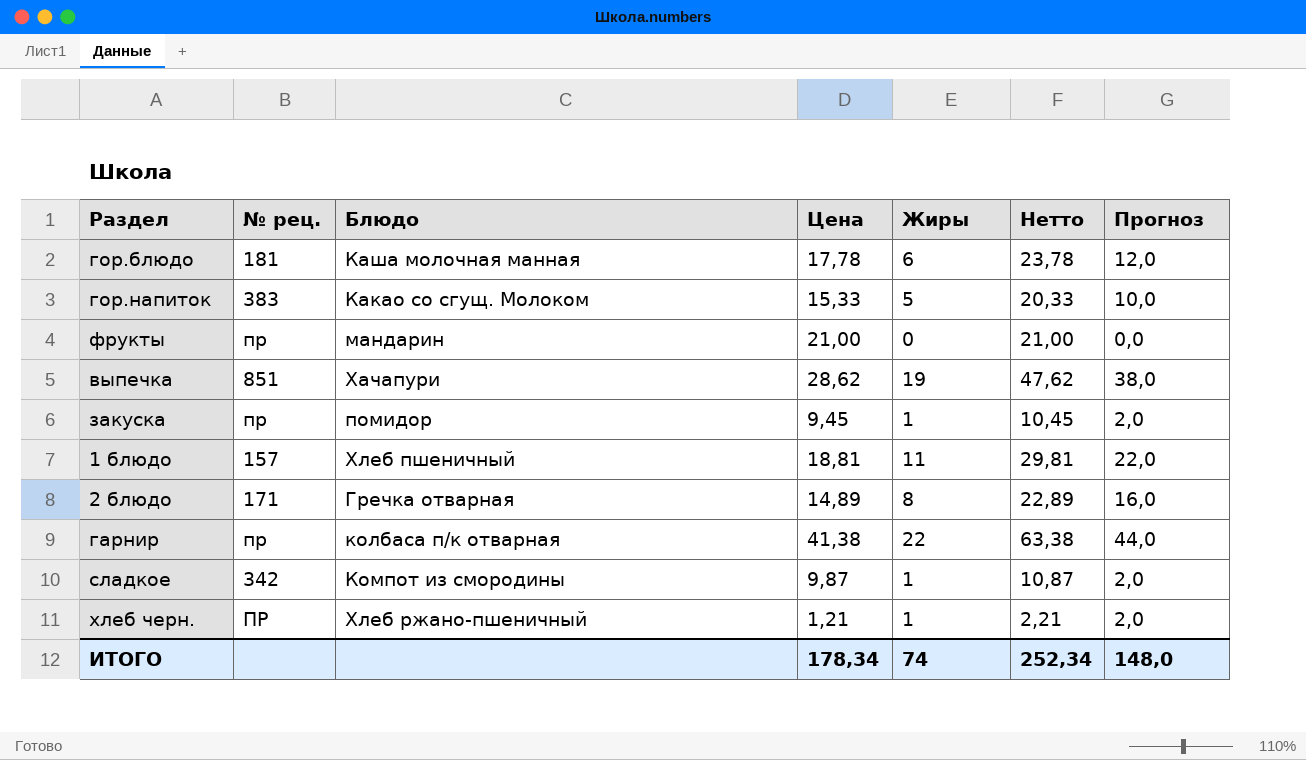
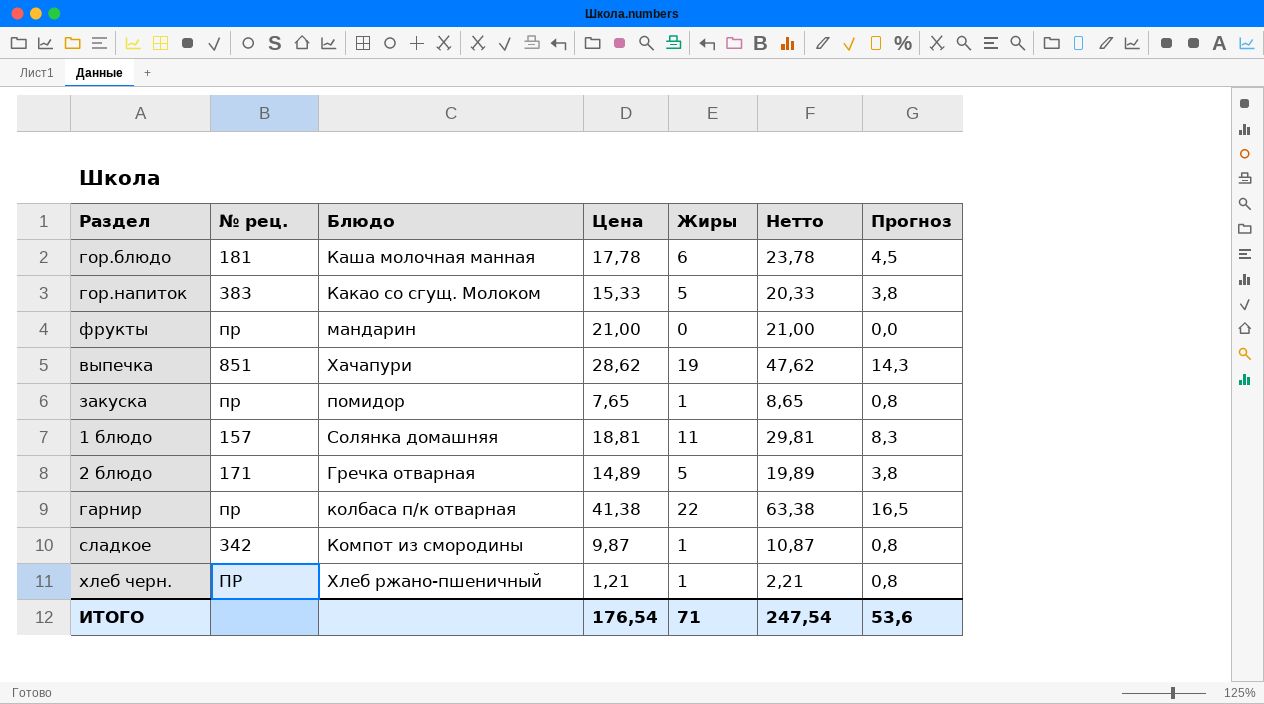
column Прогноз | formula: [Жиры] * 2 -> [Жиры] * 0,75
закуска | Цена: 9,45 -> 7,65
закуска | Нетто: 10,45 -> 8,65
1 блюдо | Блюдо: Хлеб пшеничный -> Солянка домашняя
2 блюдо | Жиры: 8 -> 5
2 блюдо | Нетто: 22,89 -> 19,89
ИТОГО | Цена: 178,34 -> 176,54
ИТОГО | Жиры: 74 -> 71
ИТОГО | Нетто: 252,34 -> 247,54
ИТОГО | Прогноз: 148,0 -> 53,6

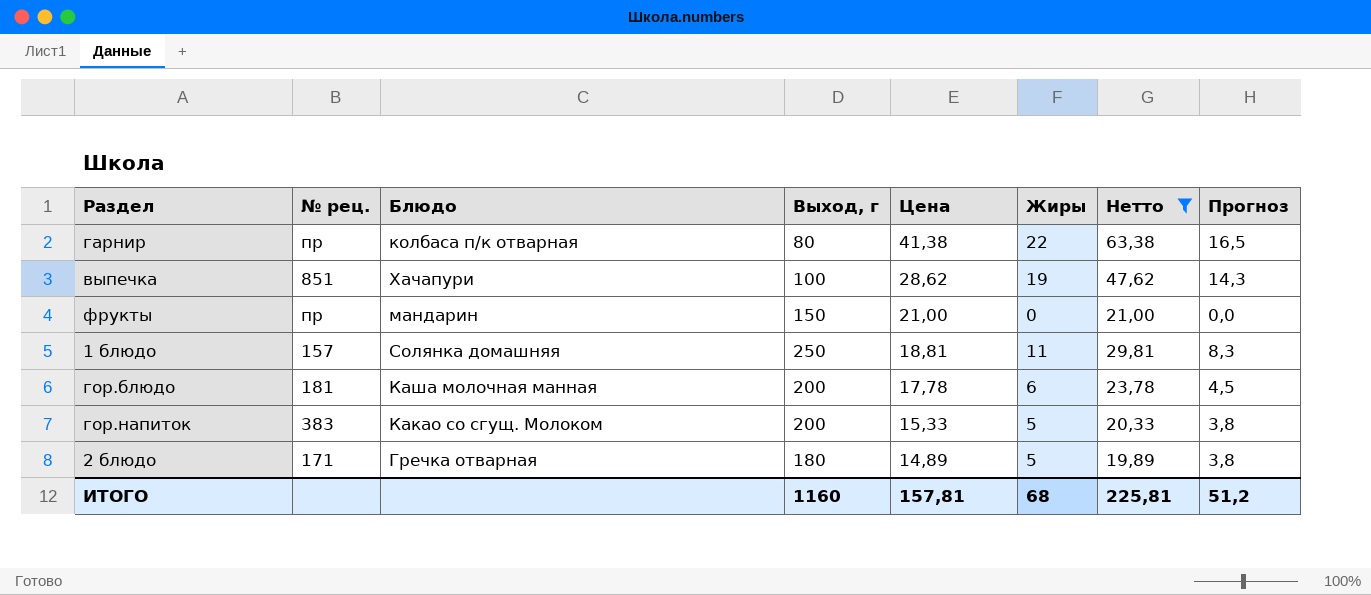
filter: none -> Нетто >= 19,89
row order: none -> Цена descending
column Выход, г | position: none -> 4
ИТОГО | Цена: 176,54 -> 157,81
ИТОГО | Жиры: 71 -> 68
ИТОГО | Нетто: 247,54 -> 225,81
ИТОГО | Прогноз: 53,6 -> 51,2

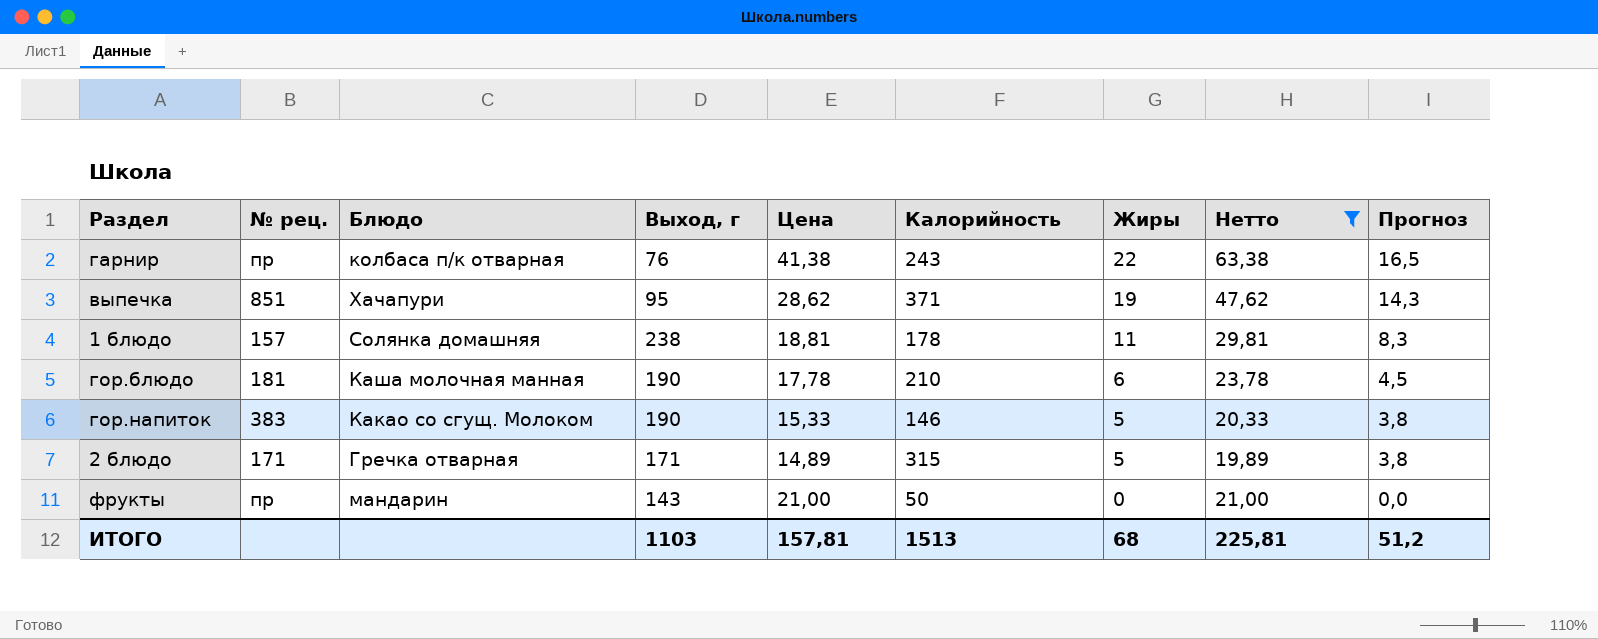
row order: Цена descending -> Жиры descending
column Калорийность | position: none -> 6
гарнир | Выход, г: 80 -> 76
выпечка | Выход, г: 100 -> 95
1 блюдо | Выход, г: 250 -> 238
гор.блюдо | Выход, г: 200 -> 190
гор.напиток | Выход, г: 200 -> 190
2 блюдо | Выход, г: 180 -> 171
фрукты | Выход, г: 150 -> 143
ИТОГО | Выход, г: 1160 -> 1103

